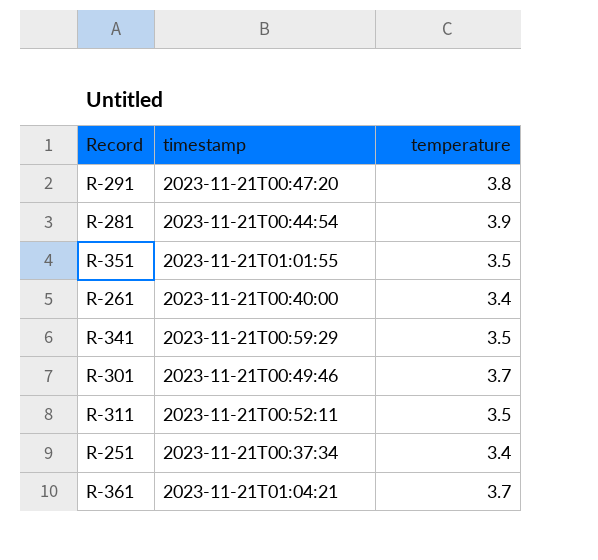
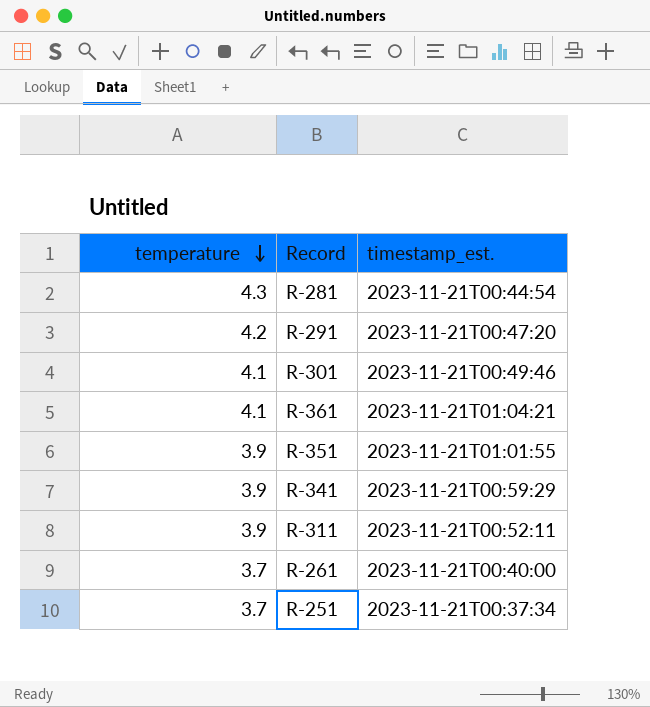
row order: none -> temperature descending
column temperature | position: 3 -> 1
column name: timestamp -> timestamp_est.
R-281 | temperature: 3.9 -> 4.3
R-291 | temperature: 3.8 -> 4.2
R-301 | temperature: 3.7 -> 4.1
R-361 | temperature: 3.7 -> 4.1
R-351 | temperature: 3.5 -> 3.9
R-341 | temperature: 3.5 -> 3.9
R-311 | temperature: 3.5 -> 3.9
R-261 | temperature: 3.4 -> 3.7
R-251 | temperature: 3.4 -> 3.7

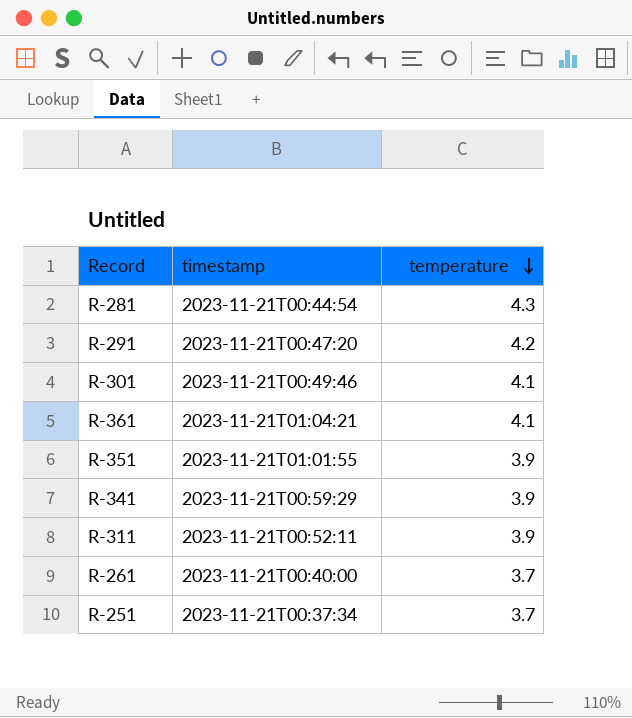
column name: timestamp_est. -> timestamp
column temperature | position: 1 -> 3

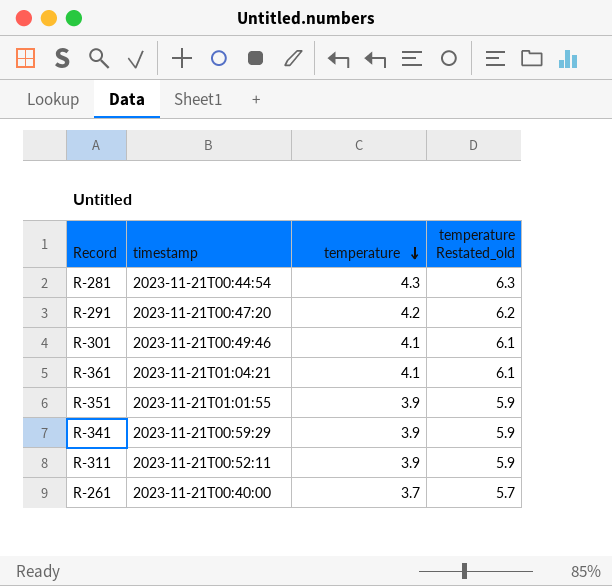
column temperature Restated_old | formula: none -> [temperature] + 2
row R-251: 2023-11-21T00:37:34 | 3.7 -> none

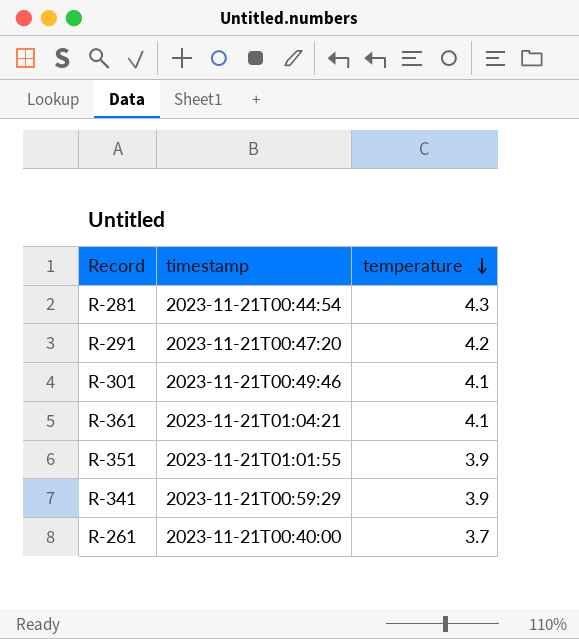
column temperature Restated_old | formula: [temperature] + 2 -> none
row R-311: 2023-11-21T00:52:11 | 3.9 | 5.9 -> none

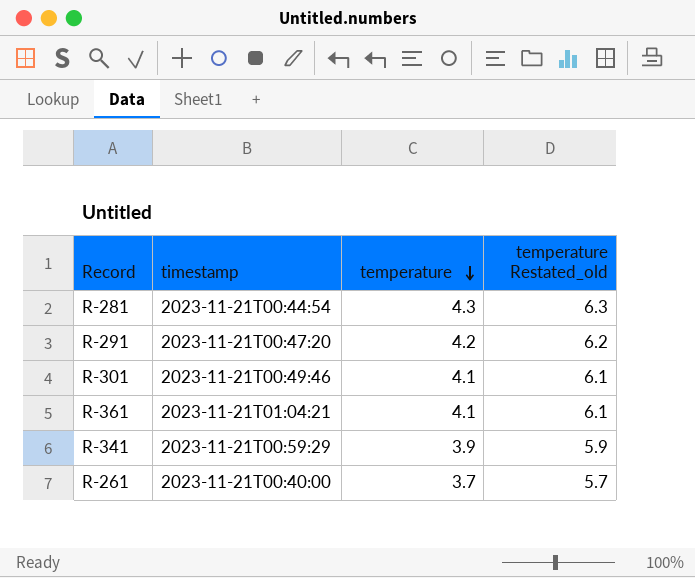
column temperature Restated_old | formula: none -> [temperature] + 2
row R-351: 2023-11-21T01:01:55 | 3.9 -> none

